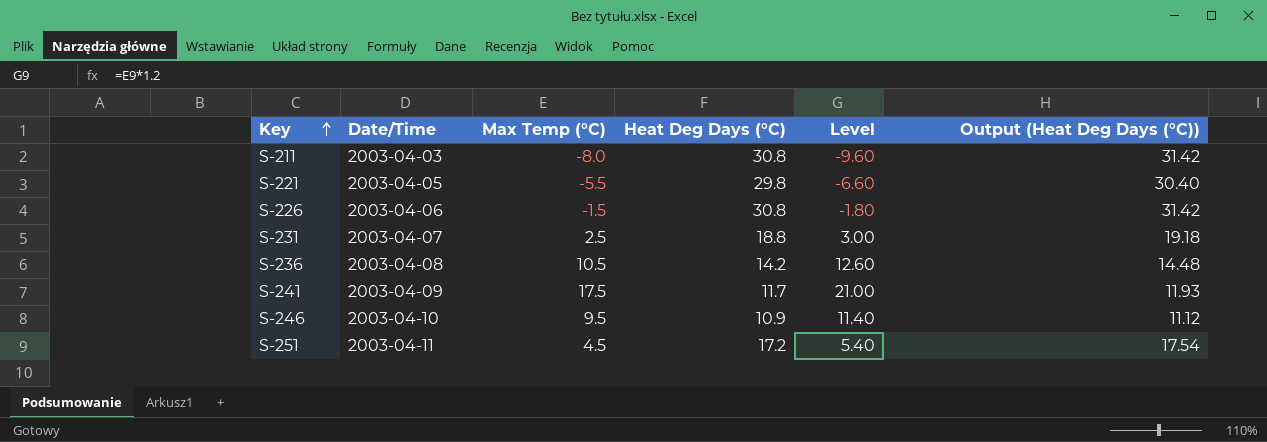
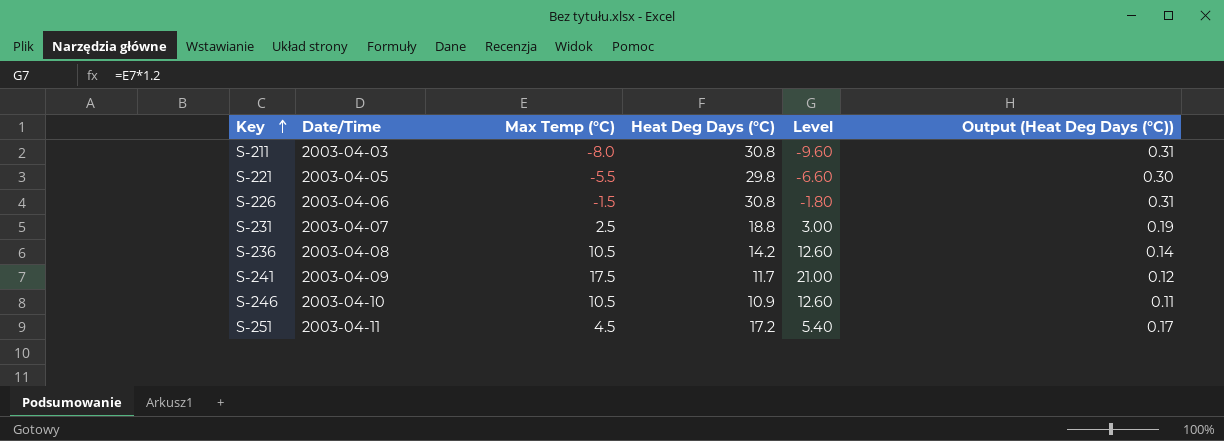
column Output (Heat Deg Days (°C)) | formula: [Heat Deg Days (°C)] * 1.02 -> [Heat Deg Days (°C)] * 0.01
S-246 | Max Temp (°C): 9.5 -> 10.5
S-246 | Level: 11.40 -> 12.60

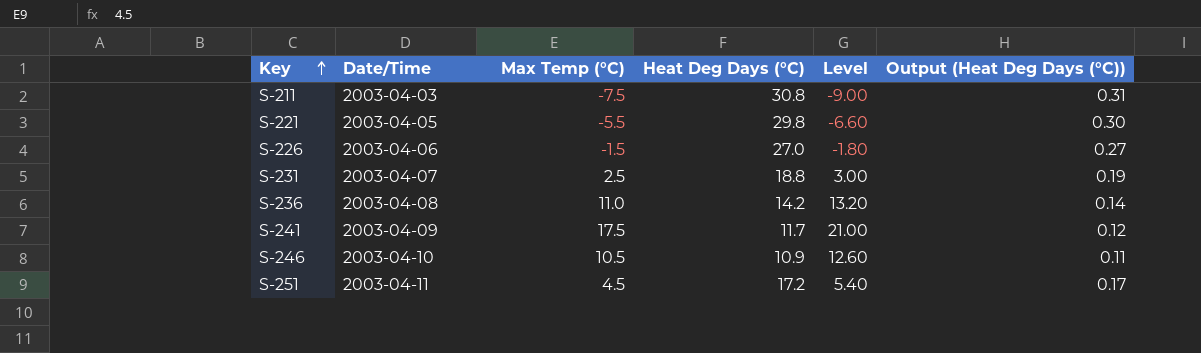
S-211 | Max Temp (°C): -8.0 -> -7.5
S-211 | Level: -9.60 -> -9.00
S-226 | Heat Deg Days (°C): 30.8 -> 27.0
S-226 | Output (Heat Deg Days (°C)): 0.31 -> 0.27
S-236 | Max Temp (°C): 10.5 -> 11.0
S-236 | Level: 12.60 -> 13.20

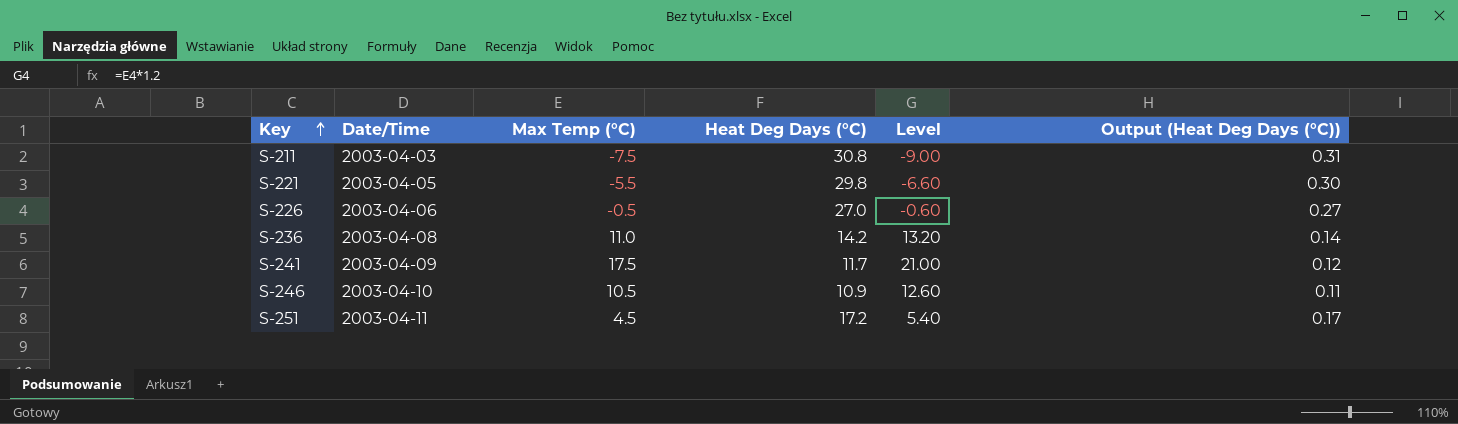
row S-231: 2003-04-07 | 2.5 | 18.8 | 3.00 | 0.19 -> none
S-226 | Max Temp (°C): -1.5 -> -0.5
S-226 | Level: -1.80 -> -0.60

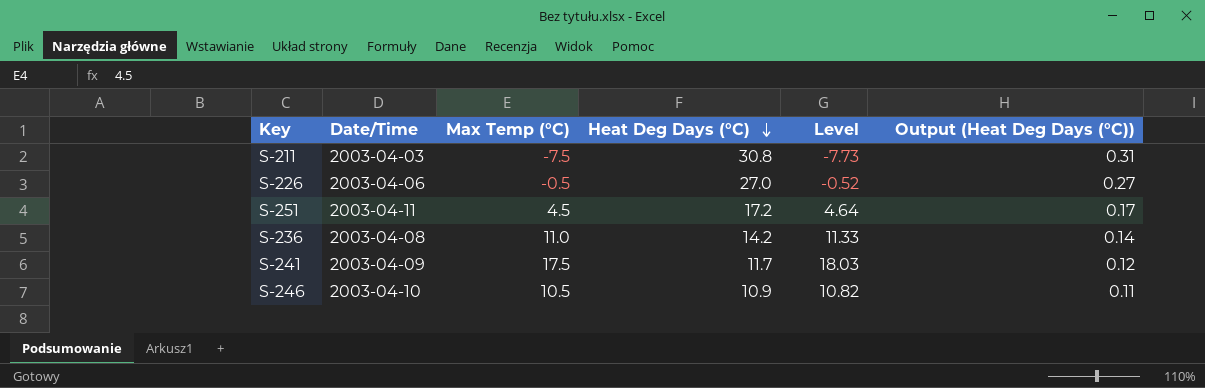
row order: Key ascending -> Heat Deg Days (°C) descending
column Level | formula: [Max Temp (°C)] * 1.2 -> [Max Temp (°C)] * 1.03
row S-221: 2003-04-05 | -5.5 | 29.8 | -6.60 | 0.30 -> none

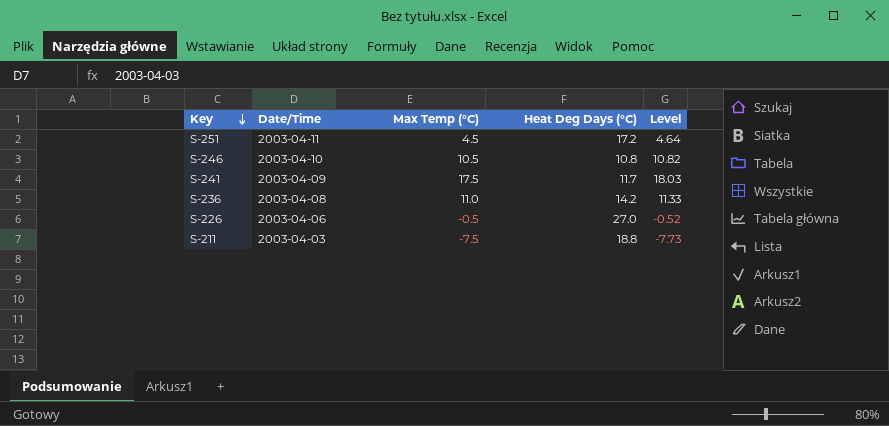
row order: Heat Deg Days (°C) descending -> Key descending
column Output (Heat Deg Days (°C)) | formula: [Heat Deg Days (°C)] * 0.01 -> none
S-246 | Heat Deg Days (°C): 10.9 -> 10.8
S-211 | Heat Deg Days (°C): 30.8 -> 18.8

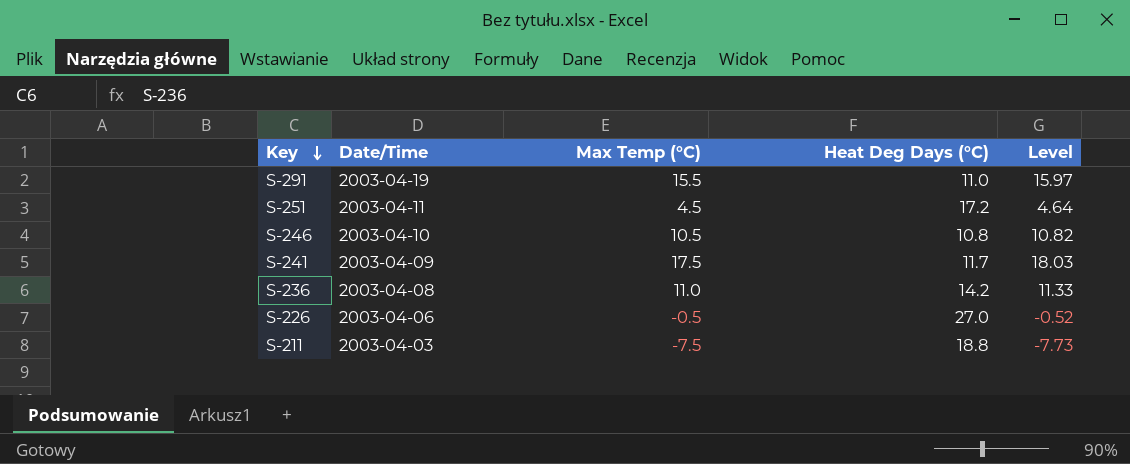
row S-291: none -> 2003-04-19 | 15.5 | 11.0 | 15.97

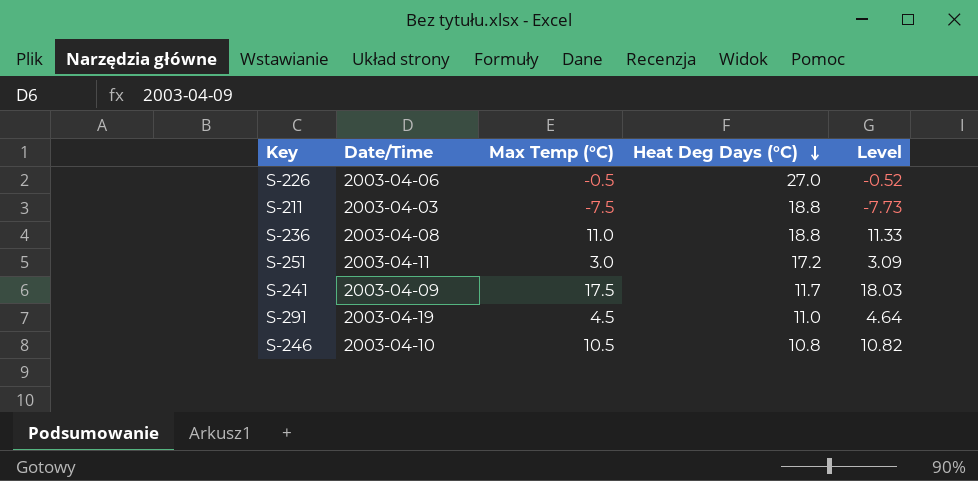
row order: Key descending -> Heat Deg Days (°C) descending
S-236 | Heat Deg Days (°C): 14.2 -> 18.8
S-251 | Max Temp (°C): 4.5 -> 3.0
S-251 | Level: 4.64 -> 3.09
S-291 | Max Temp (°C): 15.5 -> 4.5
S-291 | Level: 15.97 -> 4.64

